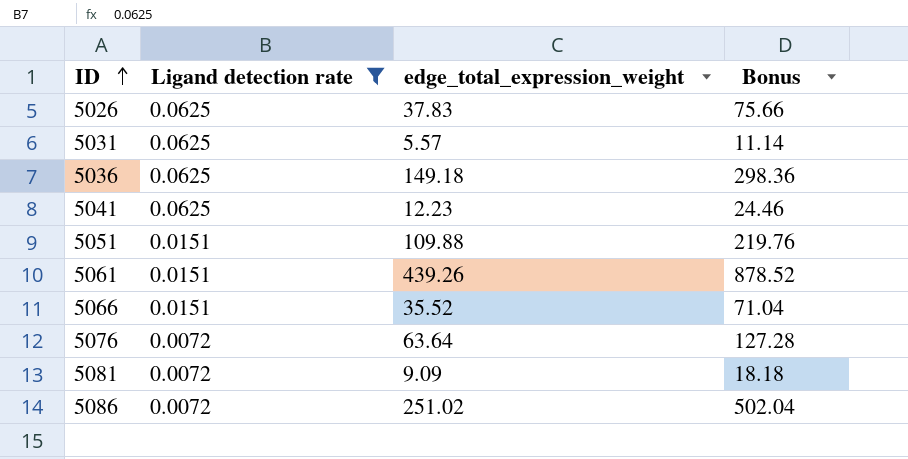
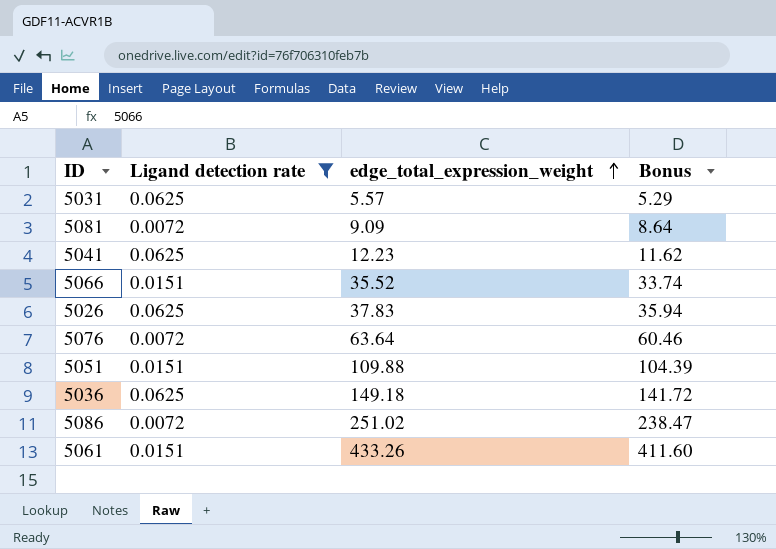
row order: ID ascending -> edge_total_expression_weight ascending
column Bonus | formula: [edge_total_expression_weight] * 2 -> [edge_total_expression_weight] * 0.95
5061 | edge_total_expression_weight: 439.26 -> 433.26

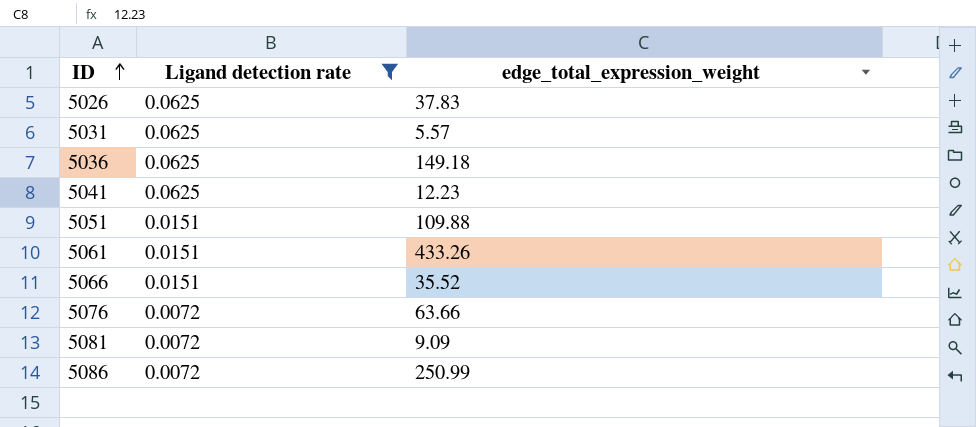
row order: edge_total_expression_weight ascending -> ID ascending
column Bonus | formula: [edge_total_expression_weight] * 0.95 -> none
5076 | edge_total_expression_weight: 63.64 -> 63.66
5086 | edge_total_expression_weight: 251.02 -> 250.99

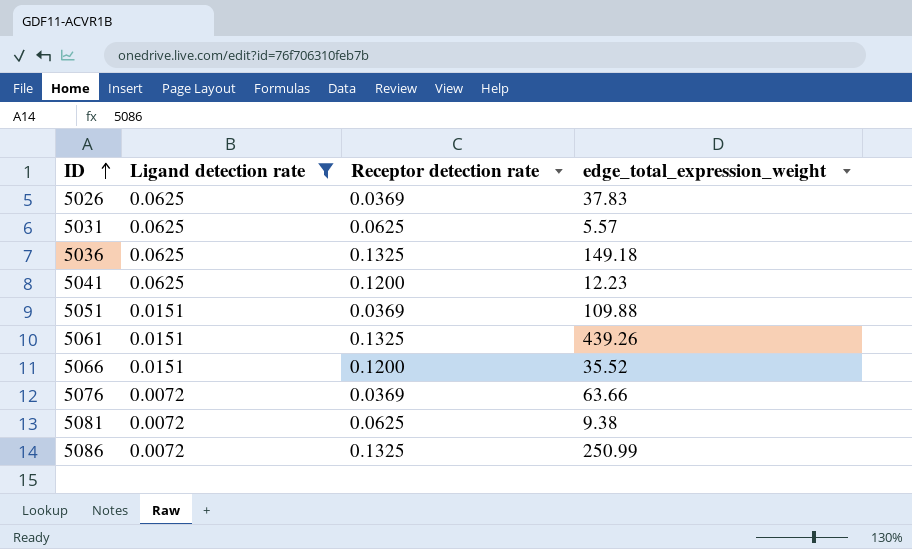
column Receptor detection rate | position: none -> 3
5061 | edge_total_expression_weight: 433.26 -> 439.26
5081 | edge_total_expression_weight: 9.09 -> 9.38

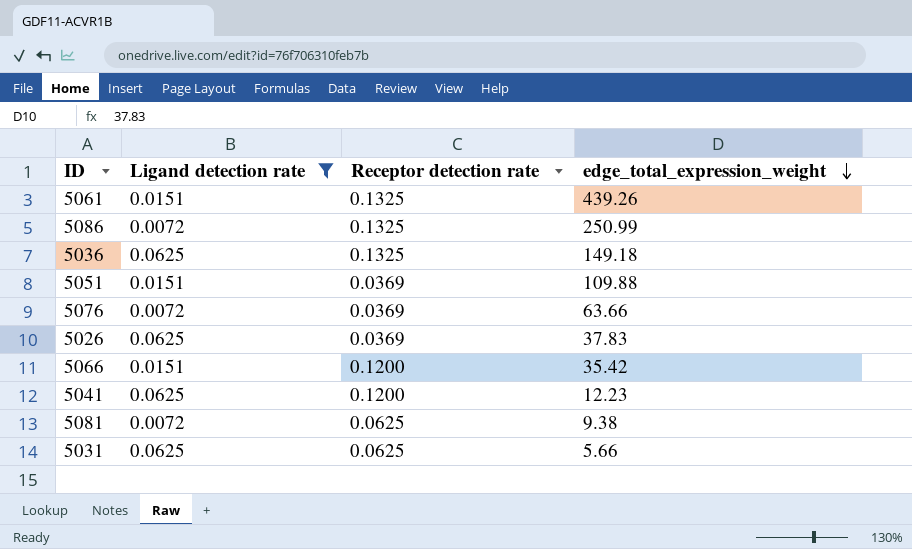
row order: ID ascending -> edge_total_expression_weight descending
5066 | edge_total_expression_weight: 35.52 -> 35.42
5031 | edge_total_expression_weight: 5.57 -> 5.66

